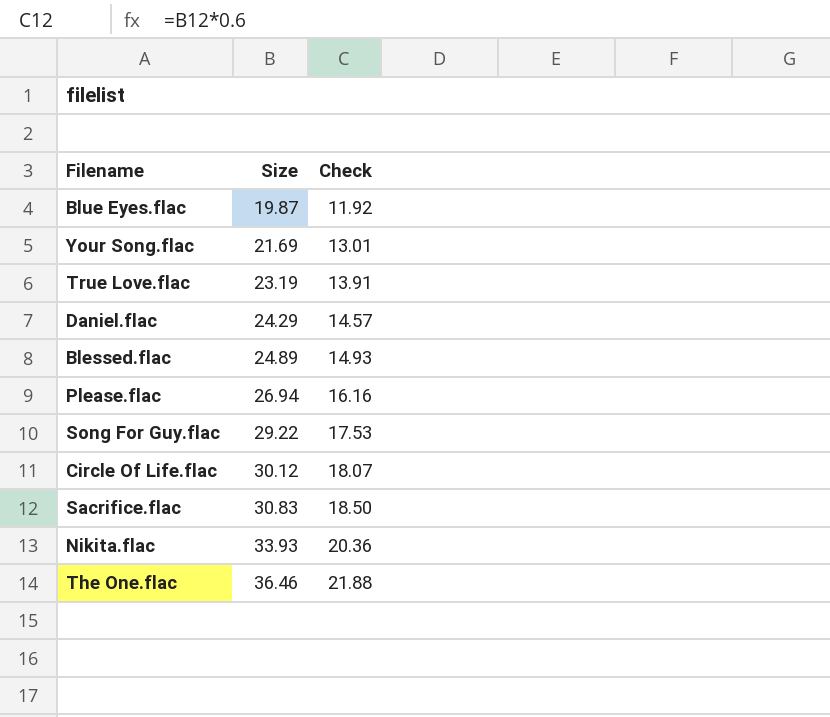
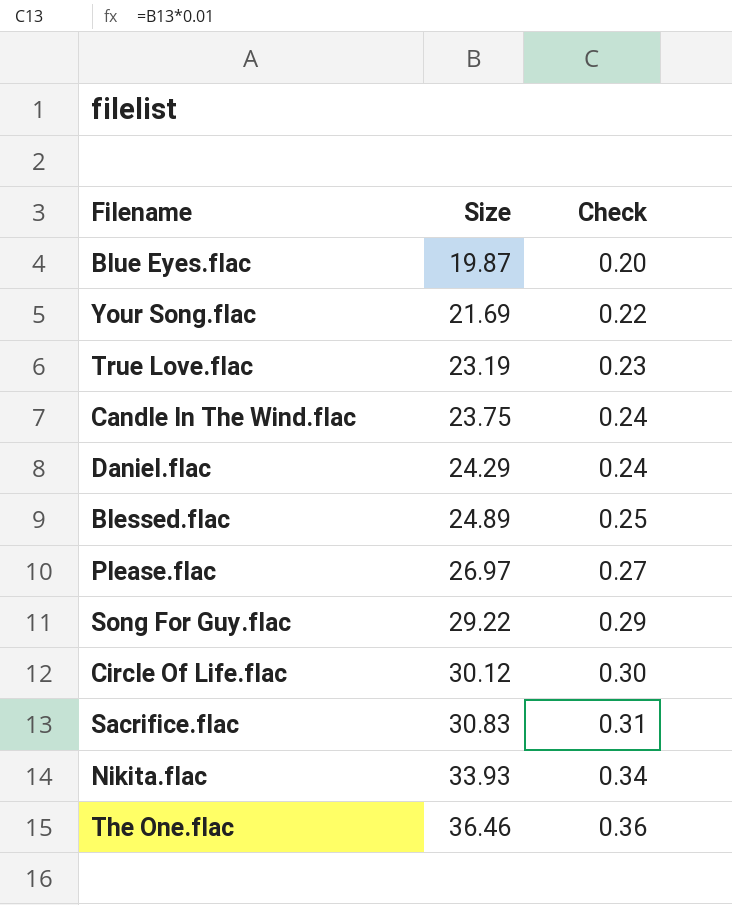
column Check | formula: [Size] * 0.6 -> [Size] * 0.01
row Candle In The Wind.flac: none -> 23.75 | 0.24
Please.flac | Size: 26.94 -> 26.97

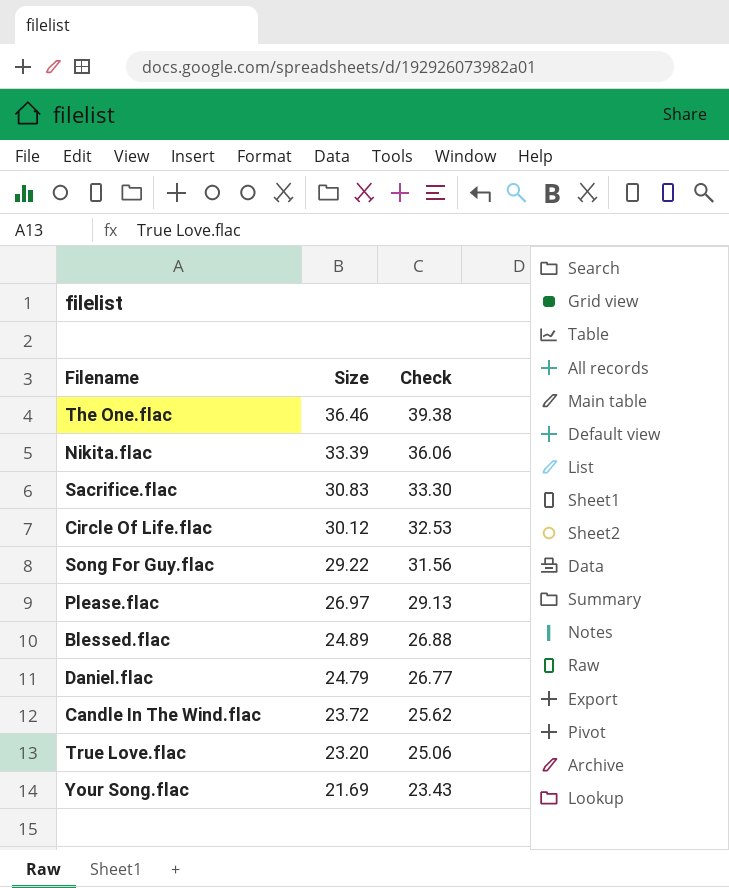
row order: Size ascending -> Size descending
column Check | formula: [Size] * 0.01 -> [Size] * 1.08
row Blue Eyes.flac: 19.87 | 0.20 -> none
Nikita.flac | Size: 33.93 -> 33.39
Daniel.flac | Size: 24.29 -> 24.79
Candle In The Wind.flac | Size: 23.75 -> 23.72
True Love.flac | Size: 23.19 -> 23.20

